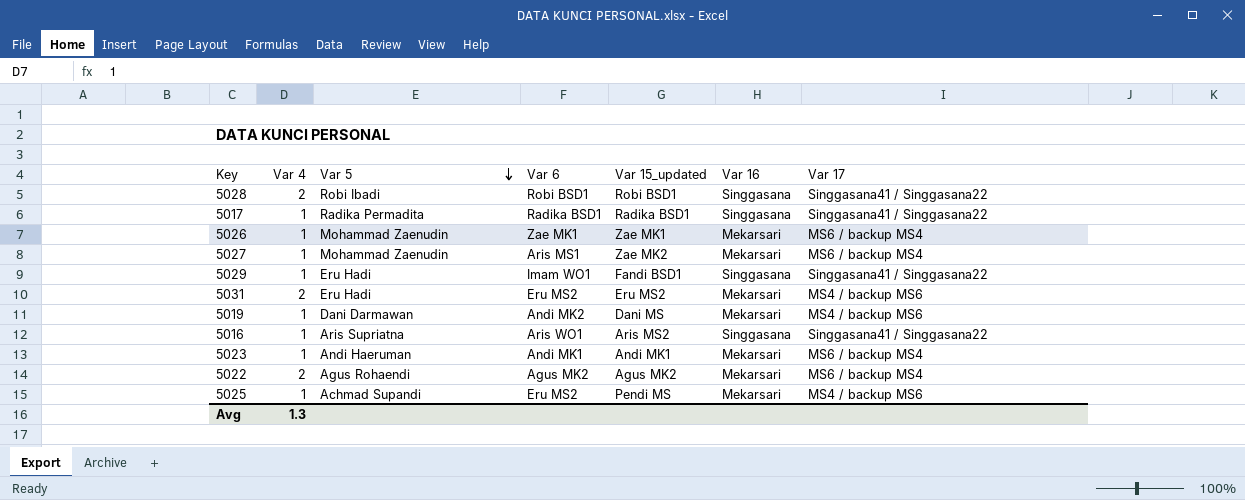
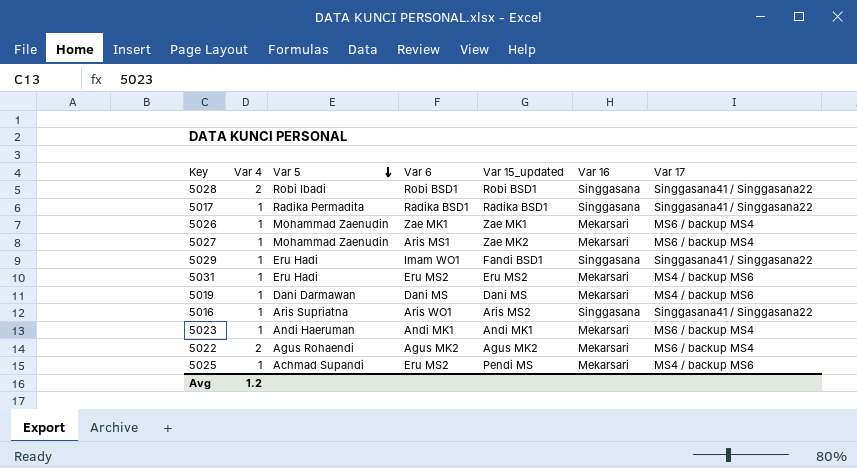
5031 | Var 4: 2 -> 1
5019 | Var 6: Andi MK2 -> Dani MS
Avg | Var 4: 1.3 -> 1.2

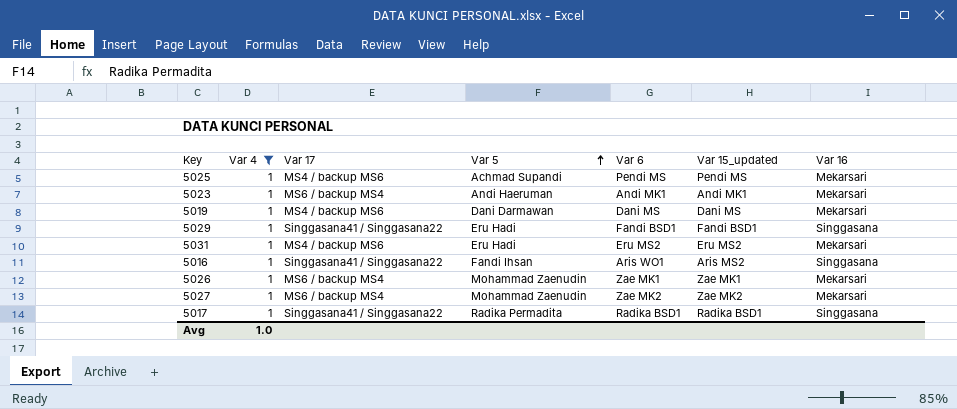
filter: none -> Var 4 = 1
row order: Var 5 descending -> Var 5 ascending
column Var 17 | position: 7 -> 3
5025 | Var 6: Eru MS2 -> Pendi MS
5029 | Var 6: Imam WO1 -> Fandi BSD1
5016 | Var 5: Aris Supriatna -> Fandi Ihsan
5027 | Var 6: Aris MS1 -> Zae MK2
Avg | Var 4: 1.2 -> 1.0

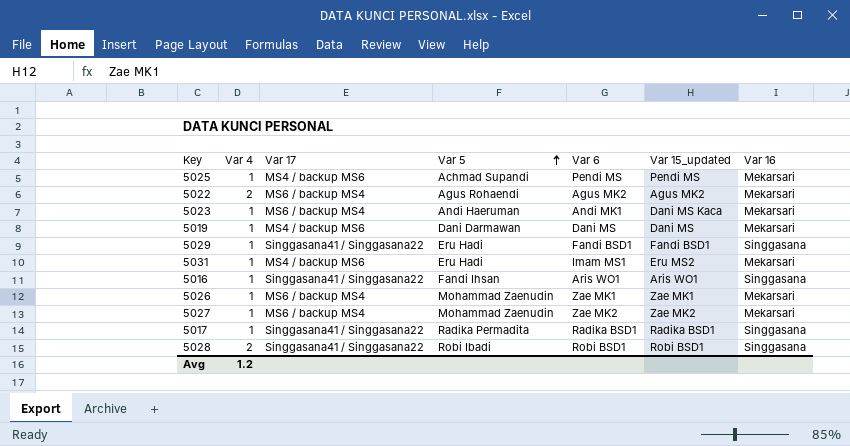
filter: Var 4 = 1 -> none
5023 | Var 15_updated: Andi MK1 -> Dani MS Kaca
5031 | Var 6: Eru MS2 -> Imam MS1
5016 | Var 15_updated: Aris MS2 -> Aris WO1
Avg | Var 4: 1.0 -> 1.2

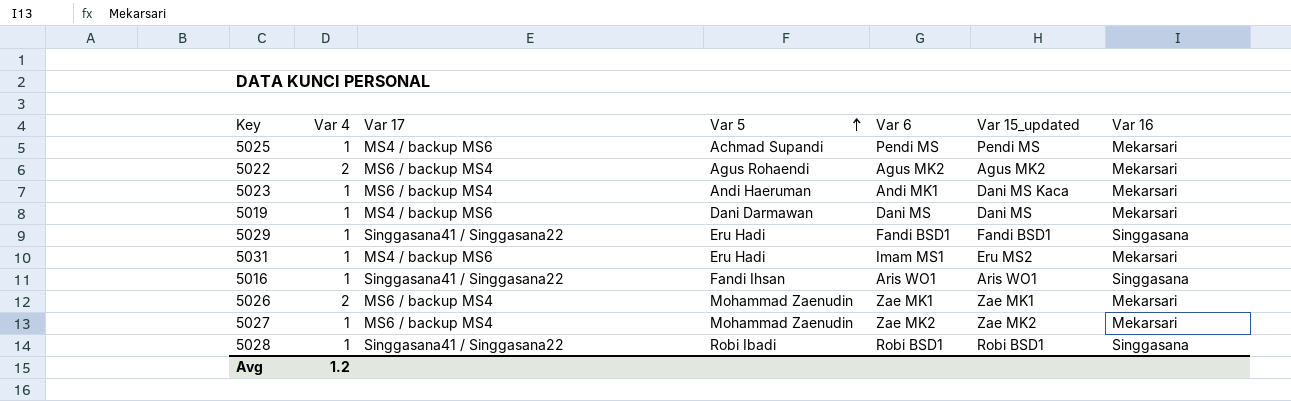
row 5017: 1 | Singgasana41 / Singgasana22 | Radika Permadita | Radika BSD1 | Radika BSD1 | Singgasana -> none
5026 | Var 4: 1 -> 2
5028 | Var 4: 2 -> 1

